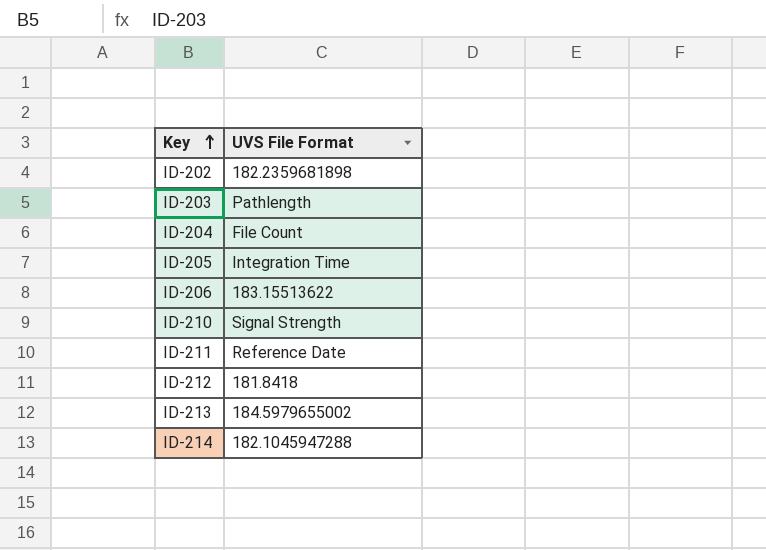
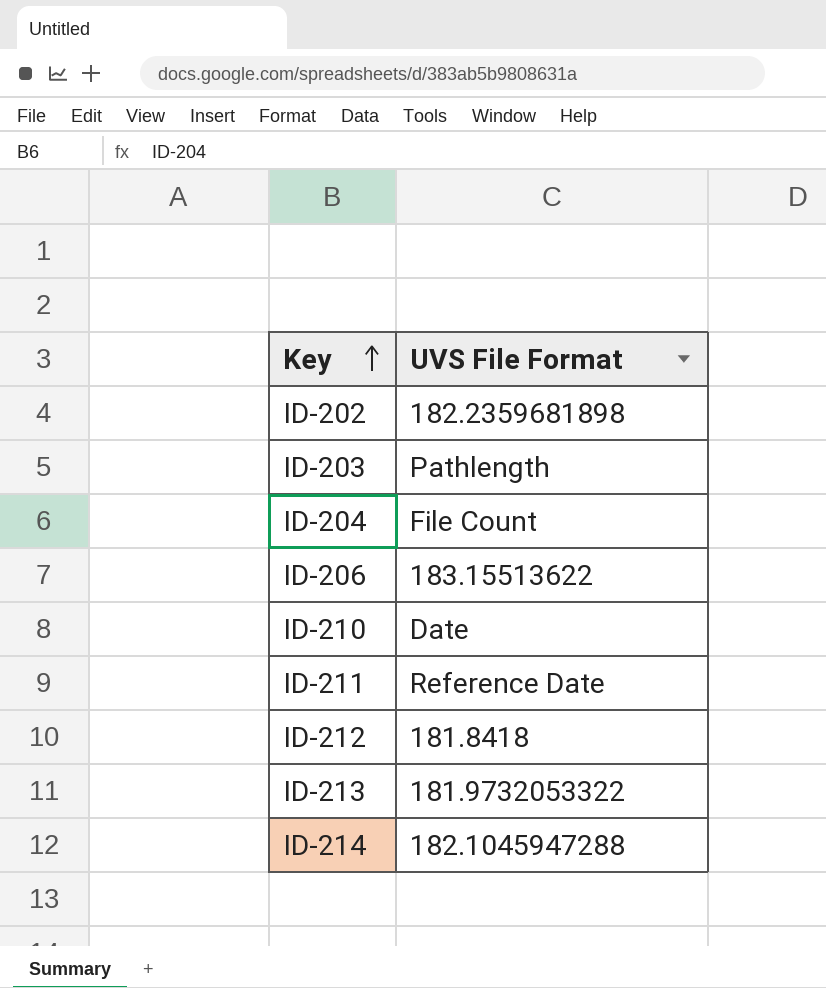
row ID-205: Integration Time -> none
ID-210 | UVS File Format: Signal Strength -> Date
ID-213 | UVS File Format: 184.5979655002 -> 181.9732053322

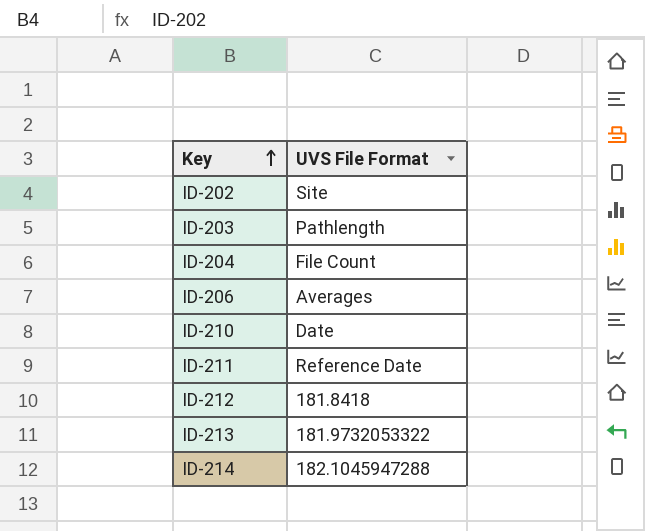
ID-202 | UVS File Format: 182.2359681898 -> Site
ID-206 | UVS File Format: 183.15513622 -> Averages

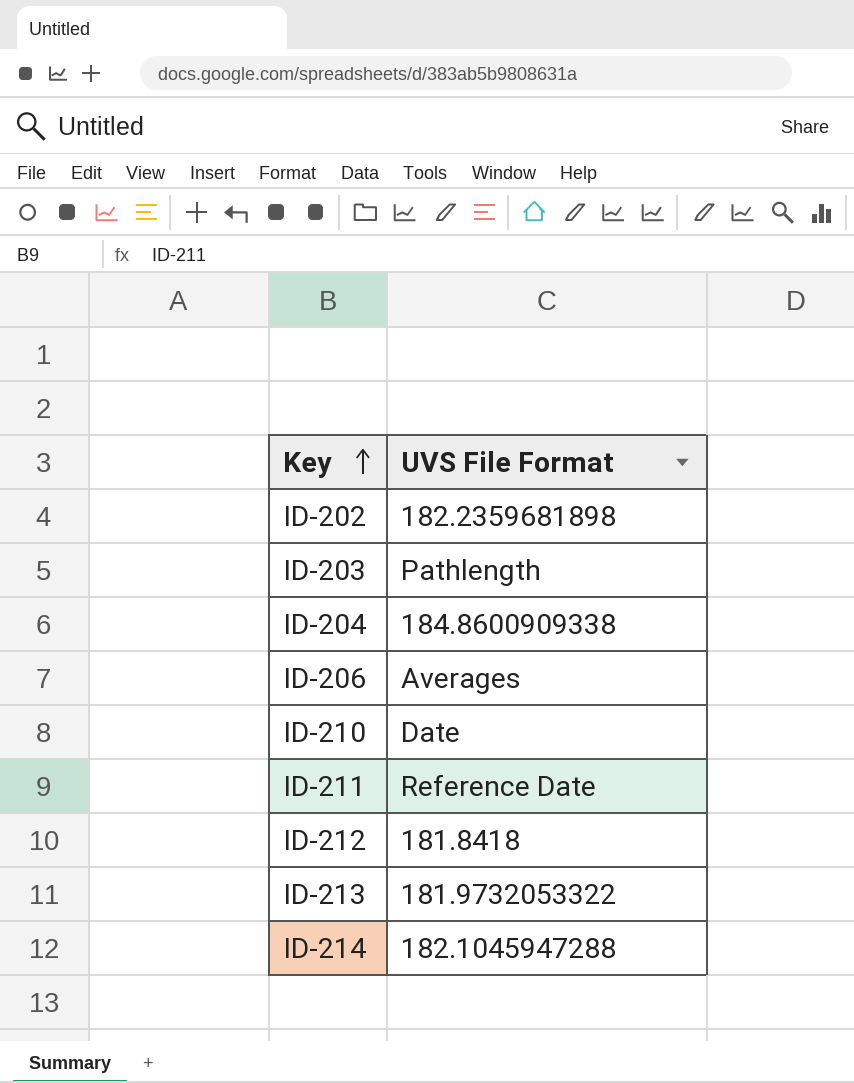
ID-202 | UVS File Format: Site -> 182.2359681898
ID-204 | UVS File Format: File Count -> 184.8600909338

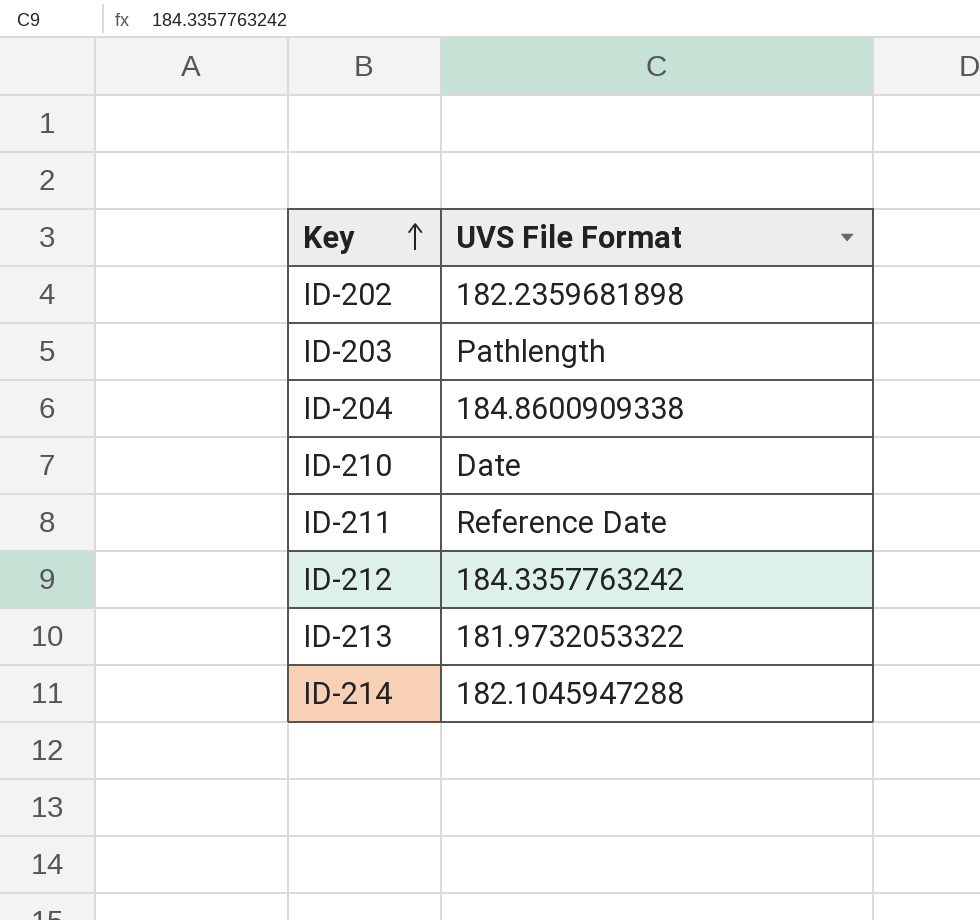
row ID-206: Averages -> none
ID-212 | UVS File Format: 181.8418 -> 184.3357763242

